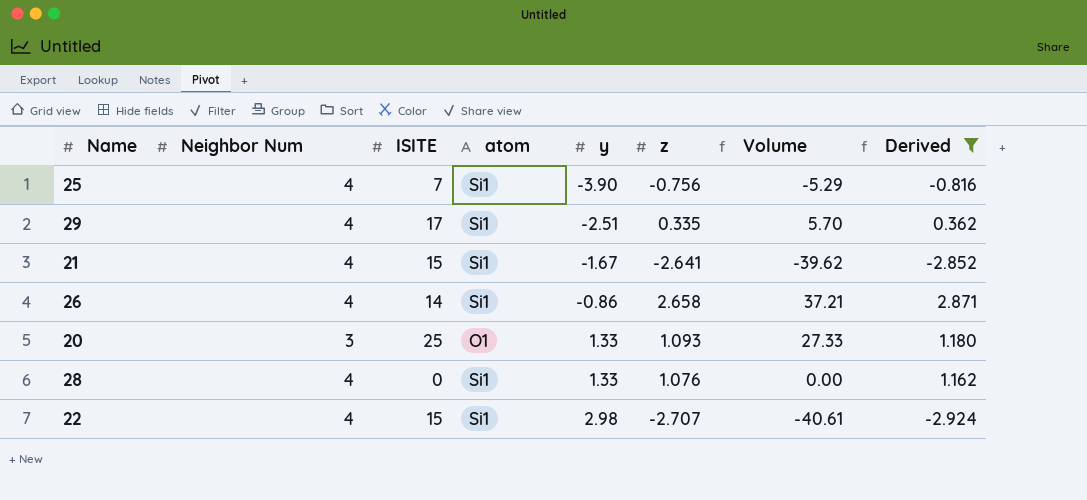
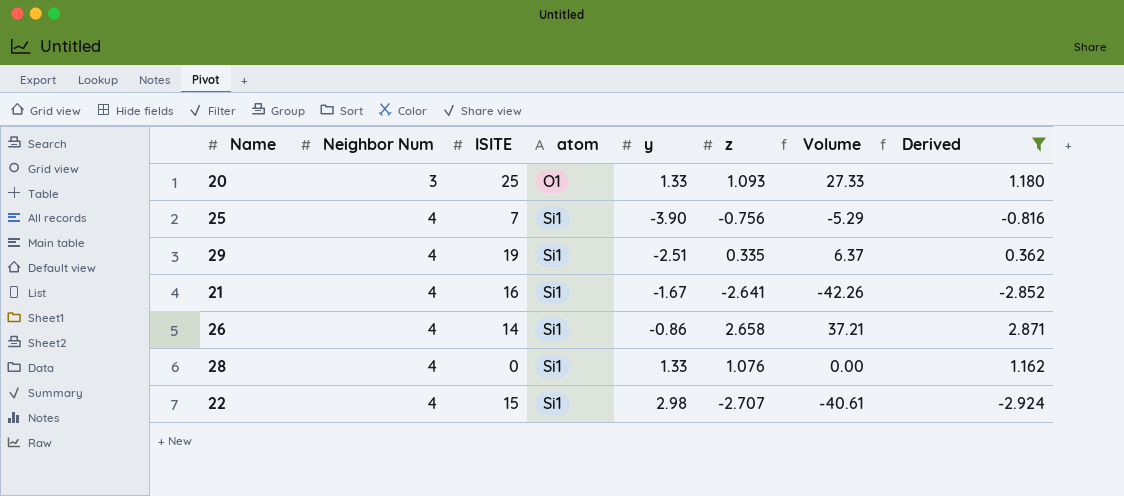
row order: y ascending -> Neighbor Num ascending
29 | ISITE: 17 -> 19
29 | Volume: 5.70 -> 6.37
21 | ISITE: 15 -> 16
21 | Volume: -39.62 -> -42.26

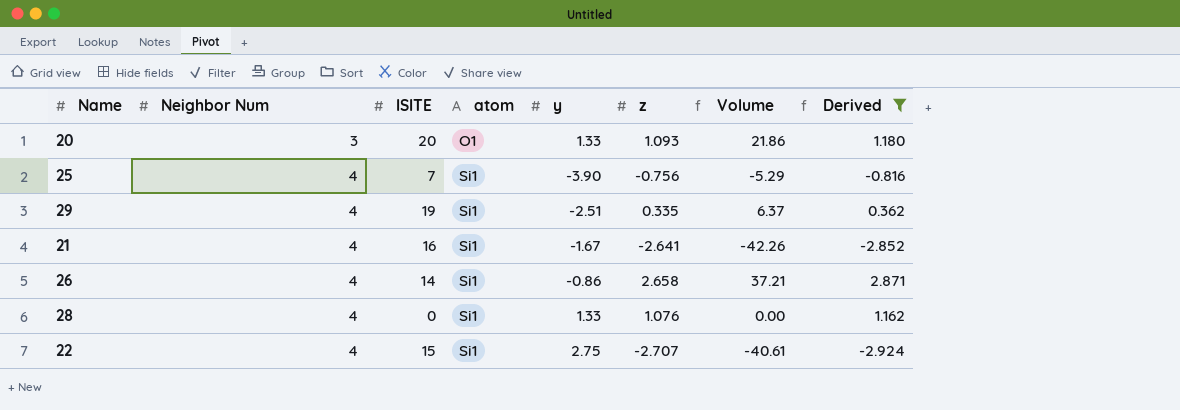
20 | ISITE: 25 -> 20
20 | Volume: 27.33 -> 21.86
22 | y: 2.98 -> 2.75

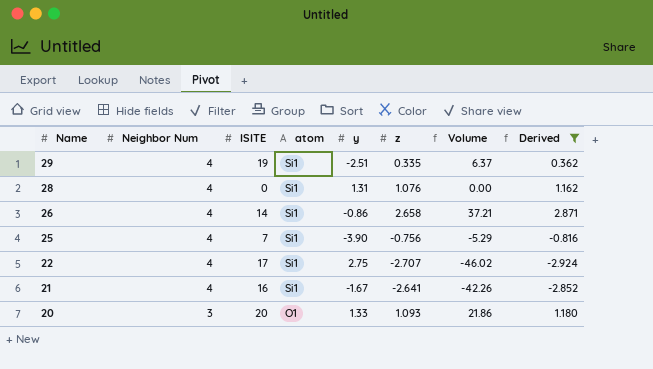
row order: Neighbor Num ascending -> Name descending
28 | y: 1.33 -> 1.31
22 | ISITE: 15 -> 17
22 | Volume: -40.61 -> -46.02

